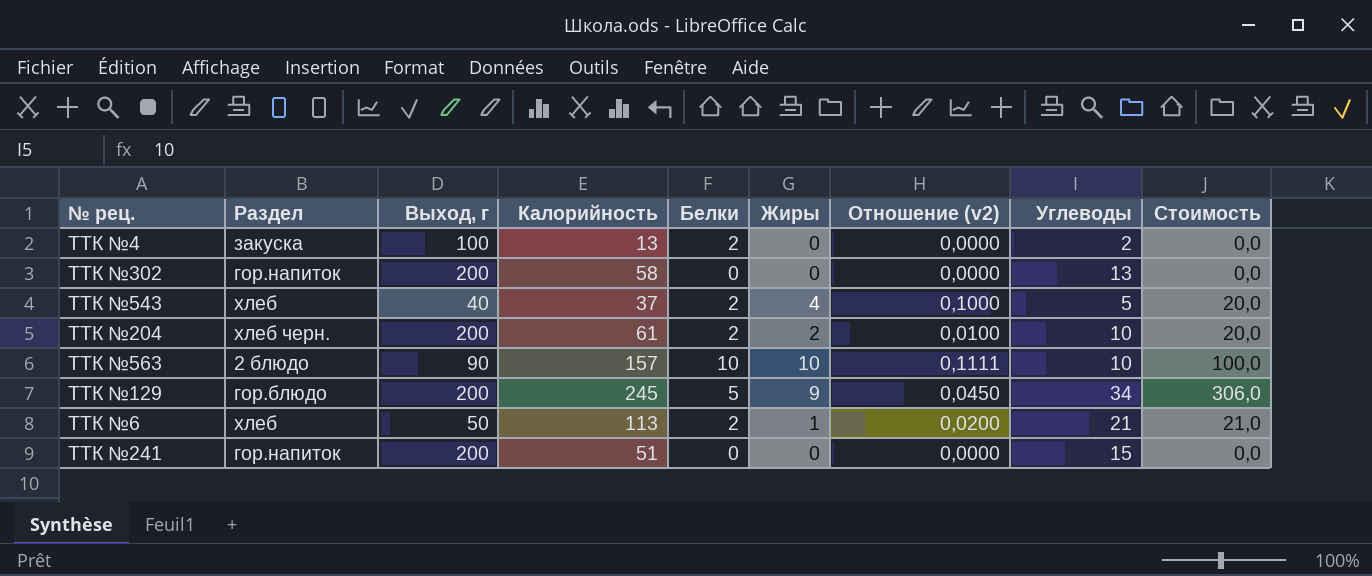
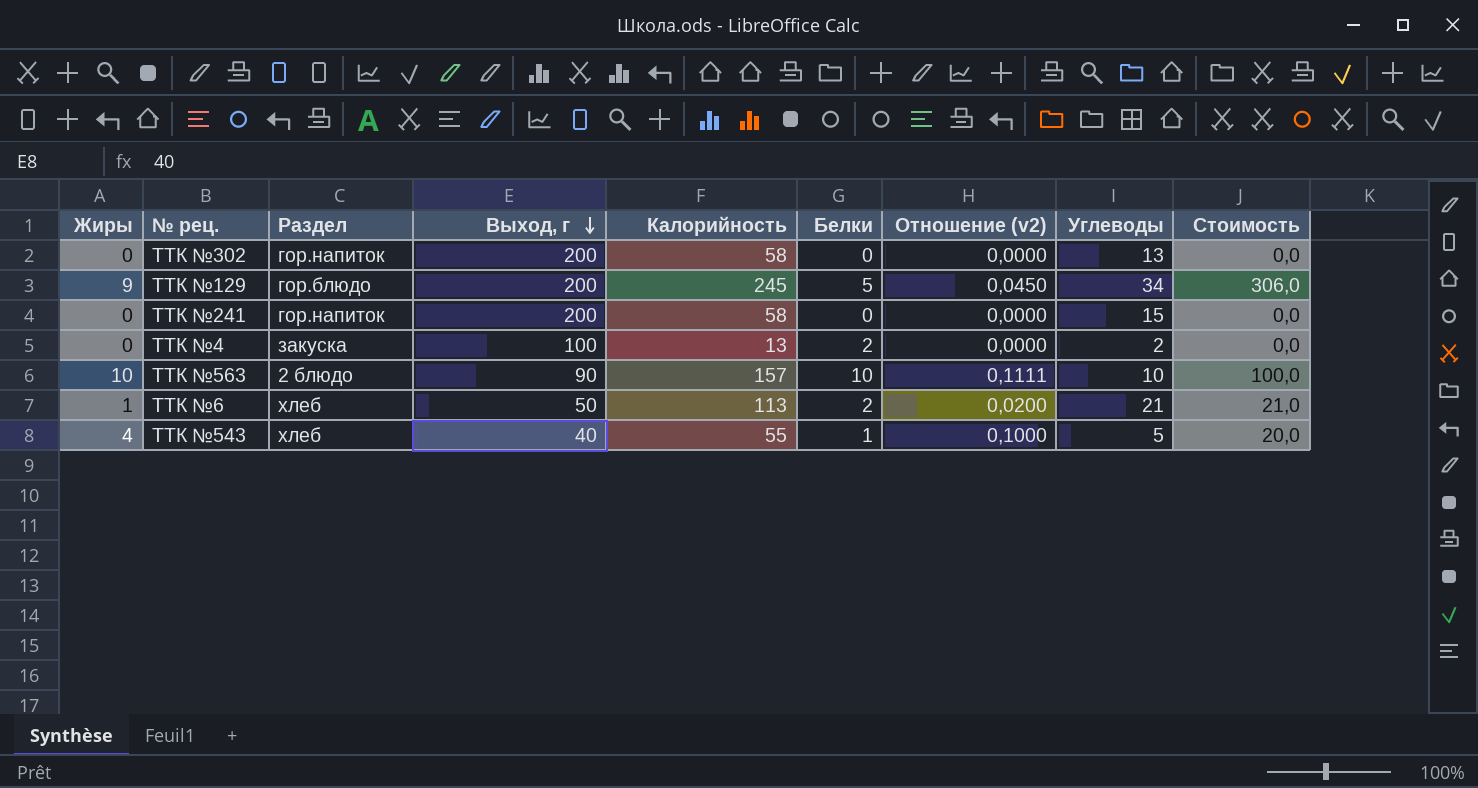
row order: none -> Выход, г descending
column Жиры | position: 6 -> 1
row ТТК №204: хлеб черн. | 200 | 61 | 2 | 2 | 0,0100 | 10 | 20,0 -> none
ТТК №241 | Калорийность: 51 -> 58
ТТК №543 | Калорийность: 37 -> 55
ТТК №543 | Белки: 2 -> 1

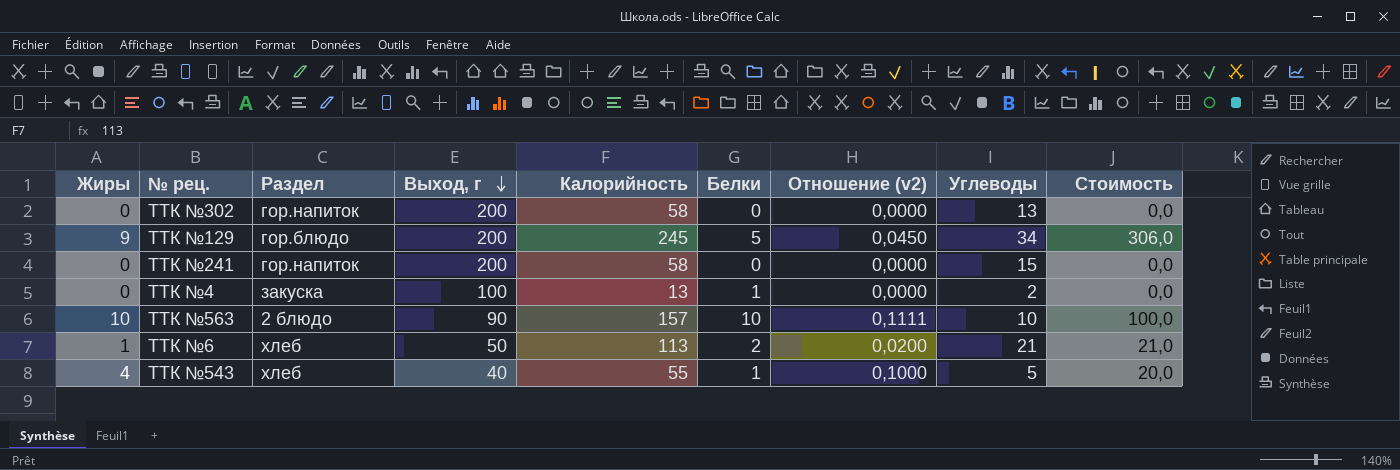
ТТК №4 | Белки: 2 -> 1

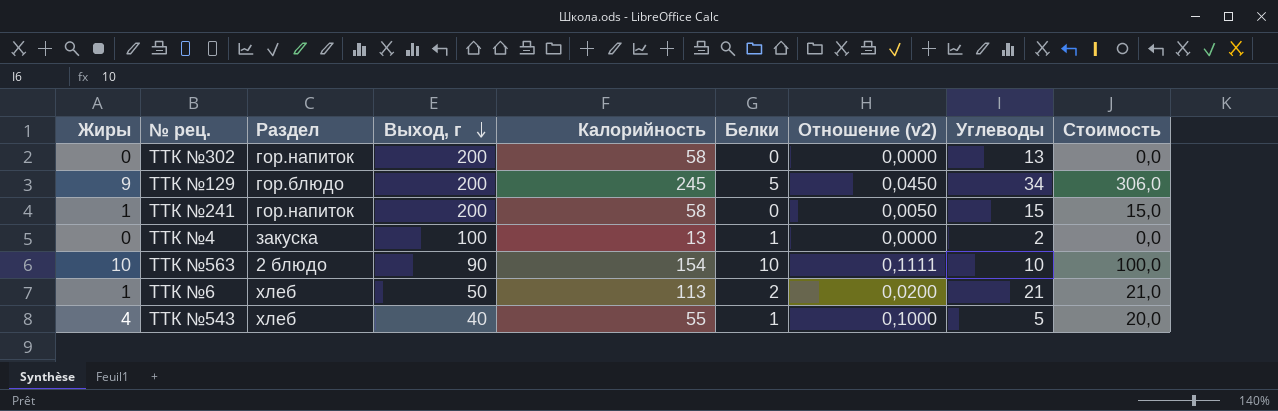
ТТК №241 | Жиры: 0 -> 1
ТТК №241 | Отношение (v2): 0,0000 -> 0,0050
ТТК №241 | Стоимость: 0,0 -> 15,0
ТТК №563 | Калорийность: 157 -> 154

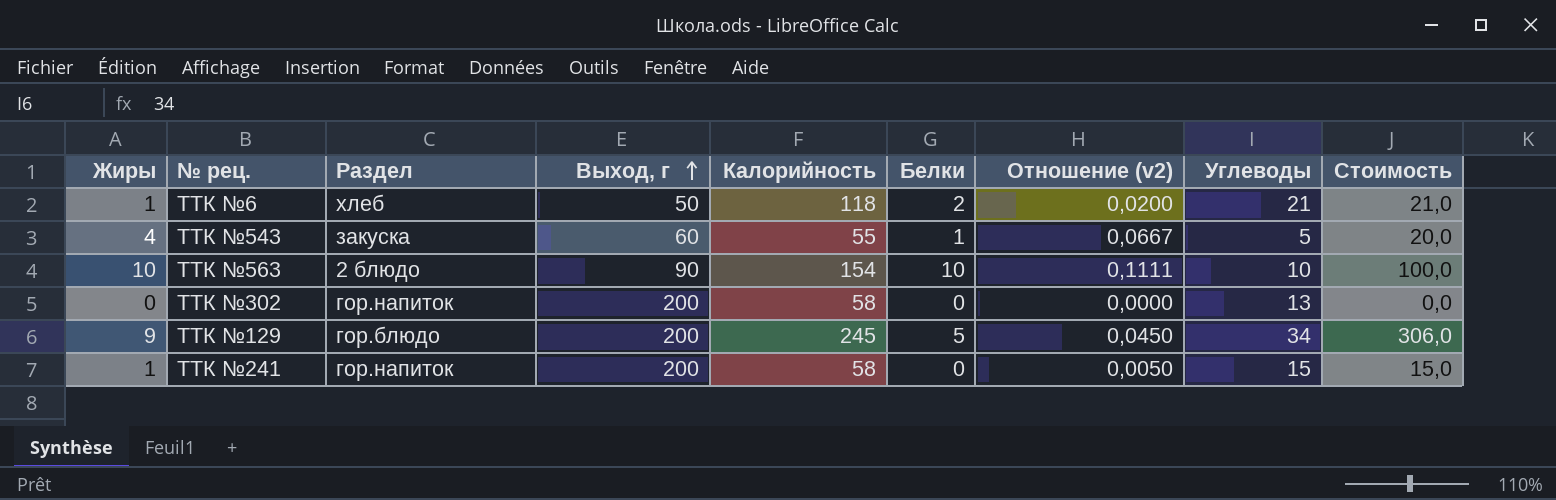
row order: Выход, г descending -> Выход, г ascending
row ТТК №4: 0 | закуска | 100 | 13 | 1 | 0,0000 | 2 | 0,0 -> none
ТТК №6 | Калорийность: 113 -> 118
ТТК №543 | Раздел: хлеб -> закуска
ТТК №543 | Выход, г: 40 -> 60
ТТК №543 | Отношение (v2): 0,1000 -> 0,0667

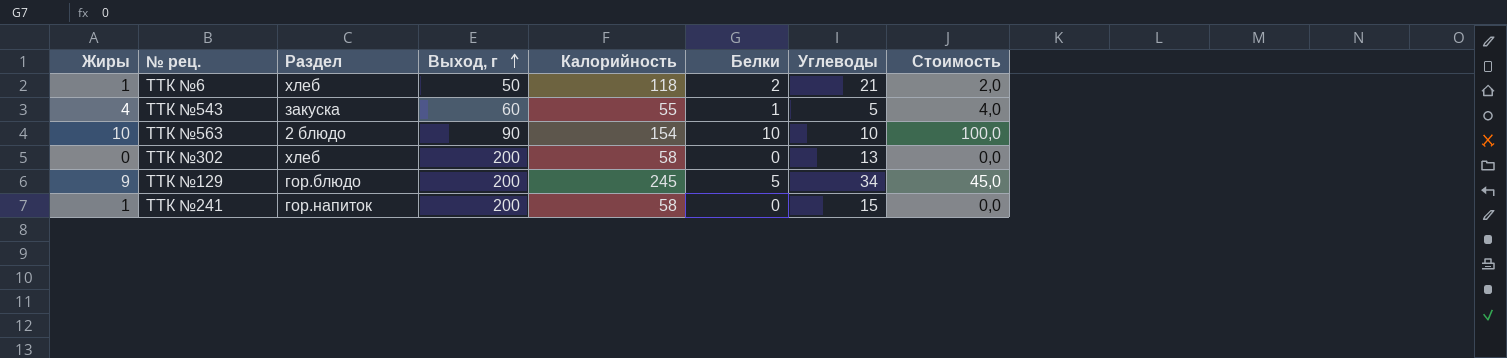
column Отношение (v2) | formula: [Жиры] / [Выход, г] -> none
column Стоимость | formula: [Жиры] * [Углеводы] -> [Жиры] * [Белки]
ТТК №302 | Раздел: гор.напиток -> хлеб

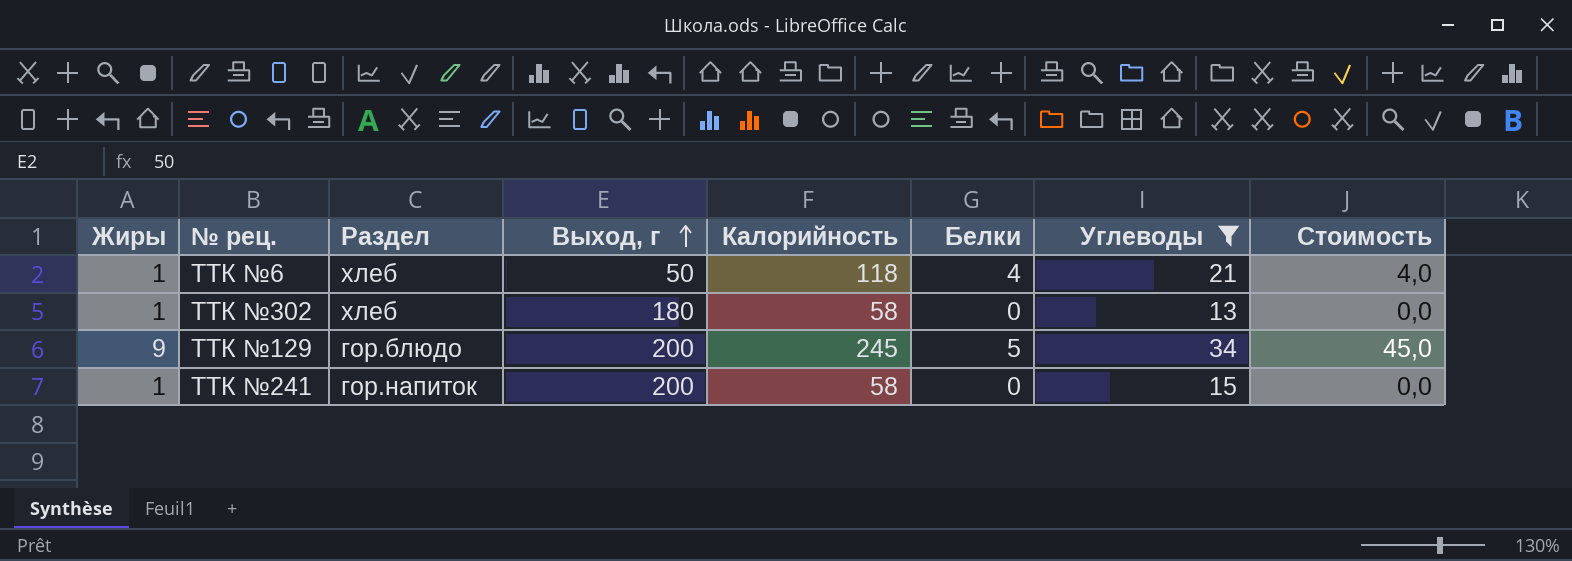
filter: none -> Углеводы >= 13
ТТК №6 | Белки: 2 -> 4
ТТК №6 | Стоимость: 2,0 -> 4,0
ТТК №302 | Жиры: 0 -> 1
ТТК №302 | Выход, г: 200 -> 180

